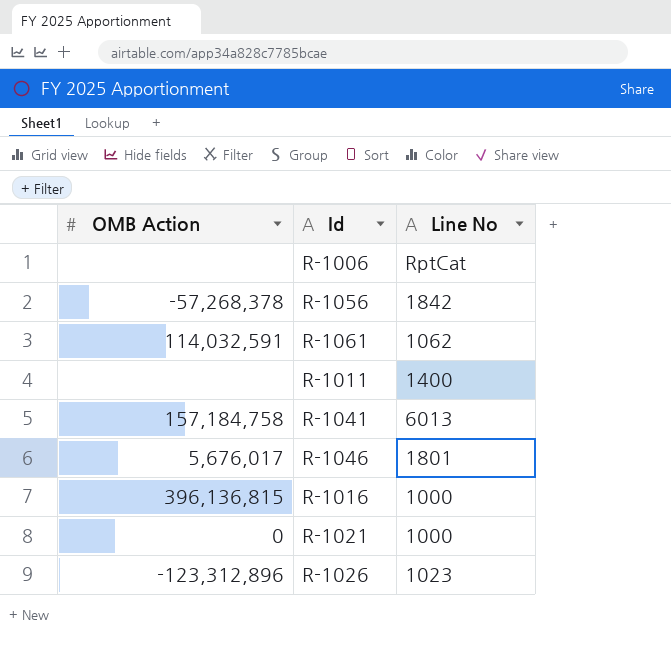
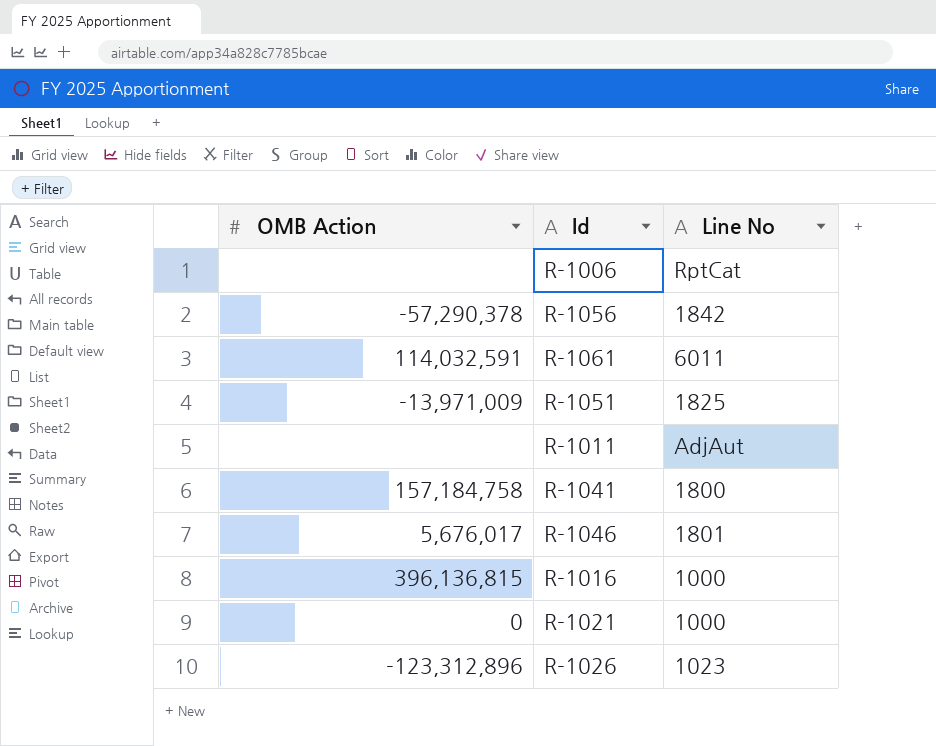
R-1056 | OMB Action: -57,268,378 -> -57,290,378
R-1061 | Line No: 1062 -> 6011
row R-1051: none -> -13,971,009 | 1825
R-1011 | Line No: 1400 -> AdjAut
R-1041 | Line No: 6013 -> 1800

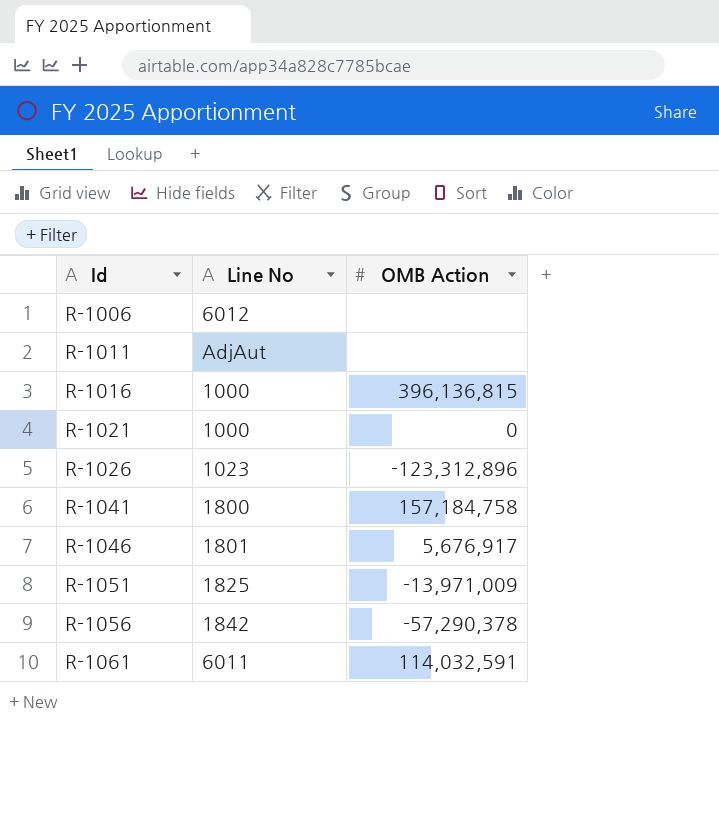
row order: none -> Id ascending
column OMB Action | position: 1 -> 3
R-1006 | Line No: RptCat -> 6012
R-1046 | OMB Action: 5,676,017 -> 5,676,917

